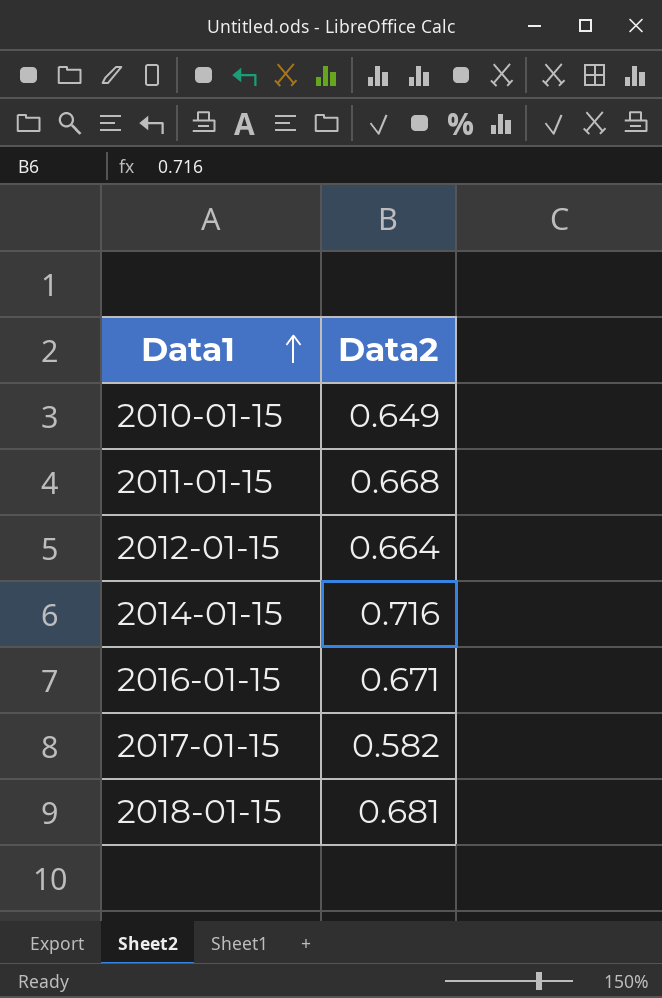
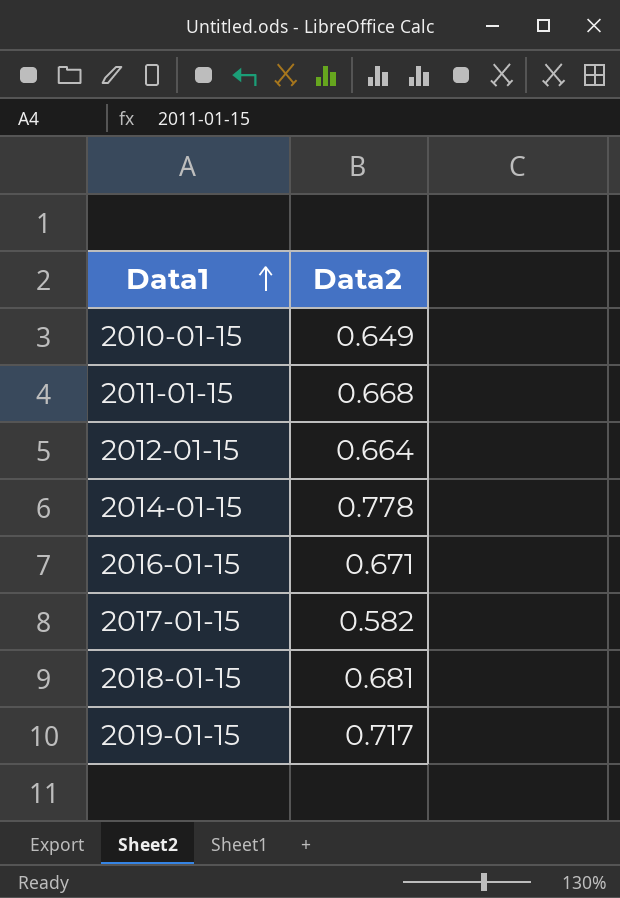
2014-01-15 | Data2: 0.716 -> 0.778
row 2019-01-15: none -> 0.717

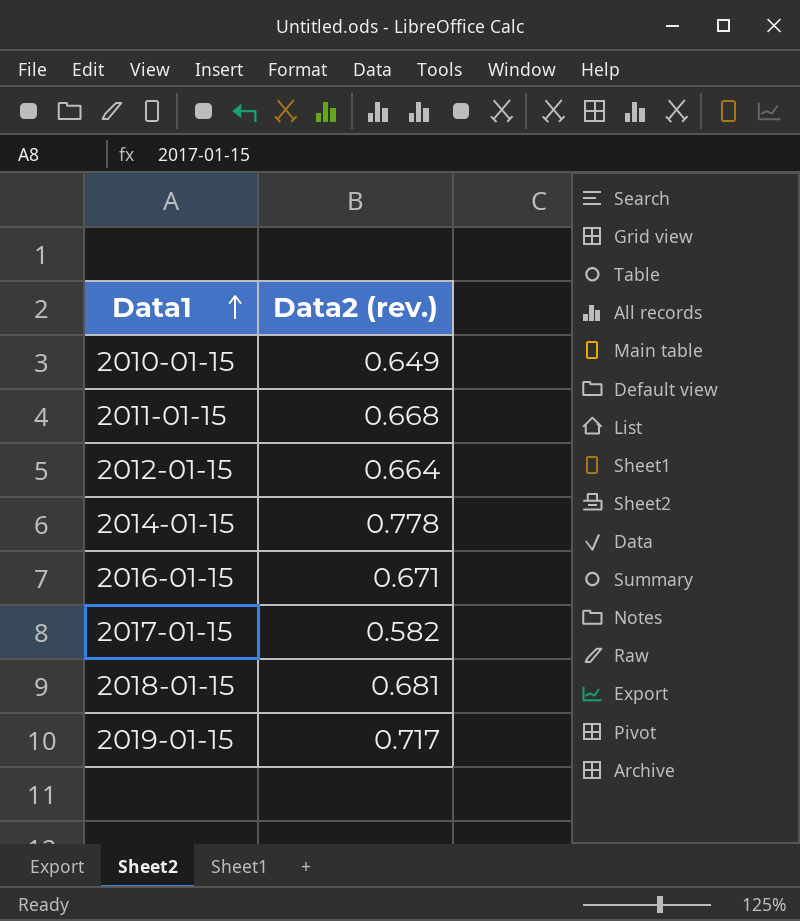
column name: Data2 -> Data2 (rev.)

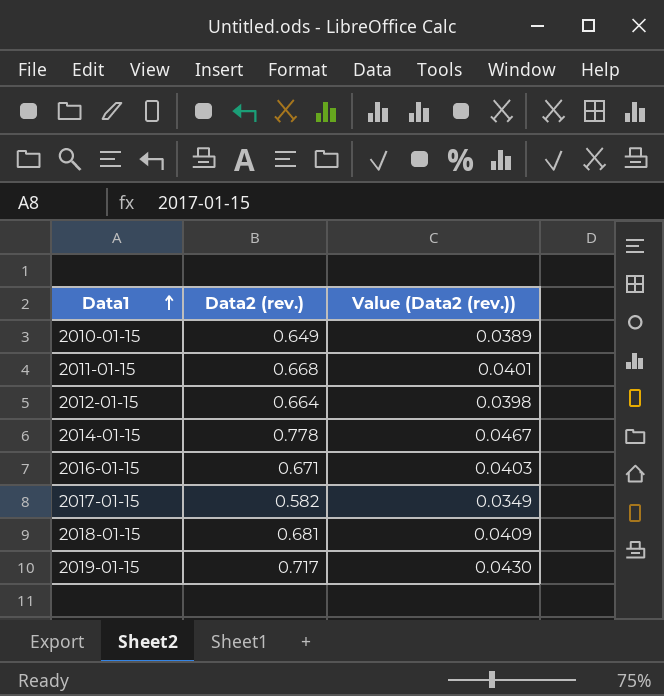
column Value (Data2 (rev.)) | formula: none -> [Data2 (rev.)] * 0.06

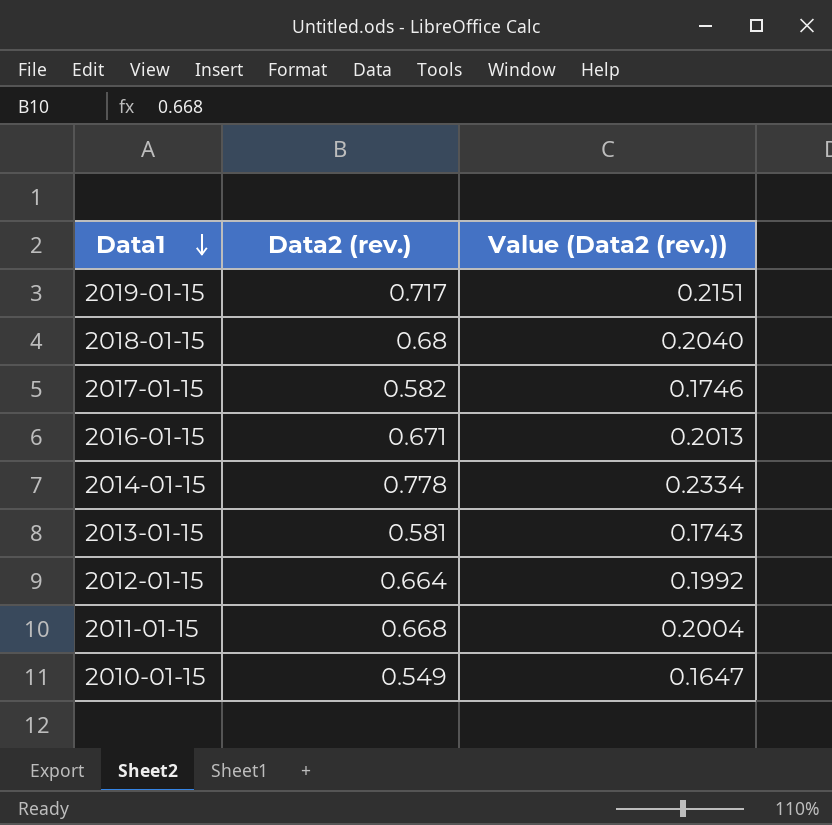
row order: Data1 ascending -> Data1 descending
column Value (Data2 (rev.)) | formula: [Data2 (rev.)] * 0.06 -> [Data2 (rev.)] * 0.3
2018-01-15 | Data2 (rev.): 0.681 -> 0.68
row 2013-01-15: none -> 0.581 | 0.1743
2010-01-15 | Data2 (rev.): 0.649 -> 0.549

